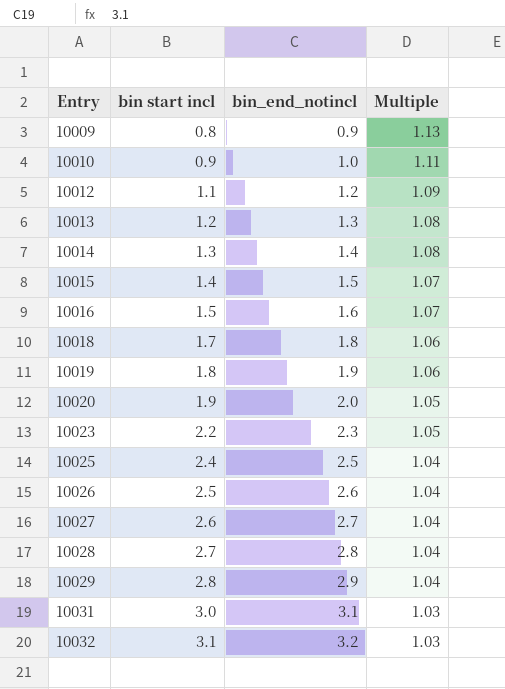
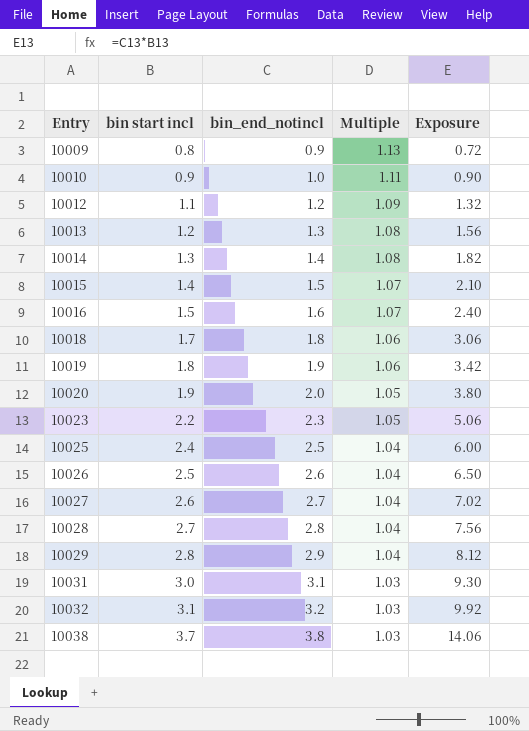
column Exposure | formula: none -> [bin start incl] * [bin_end_notincl]
row 10038: none -> 3.7 | 3.8 | 1.03 | 14.06

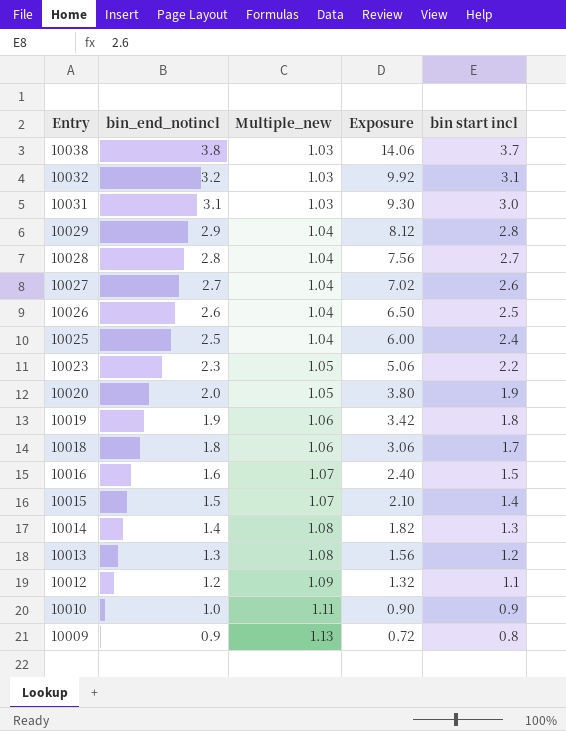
row order: Entry ascending -> Entry descending
column name: Multiple -> Multiple_new
column bin start incl | position: 2 -> 5

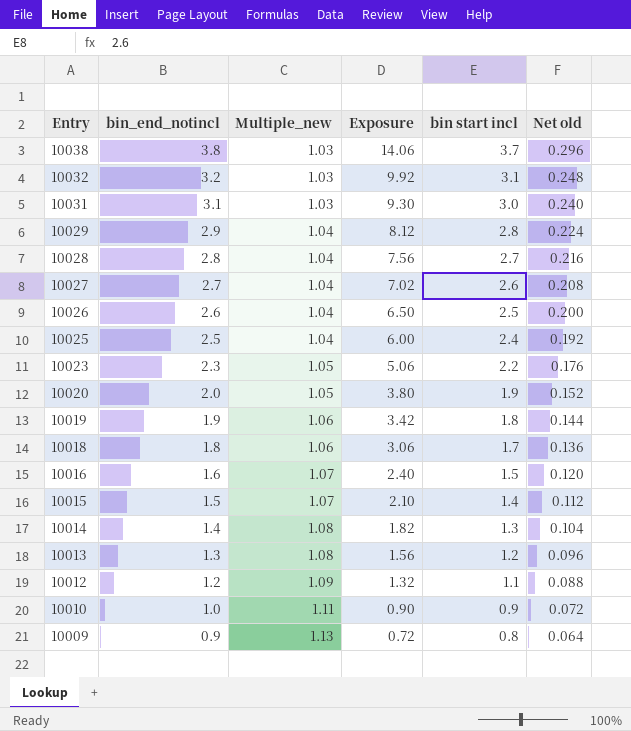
column Net old | formula: none -> [bin start incl] * 0.08

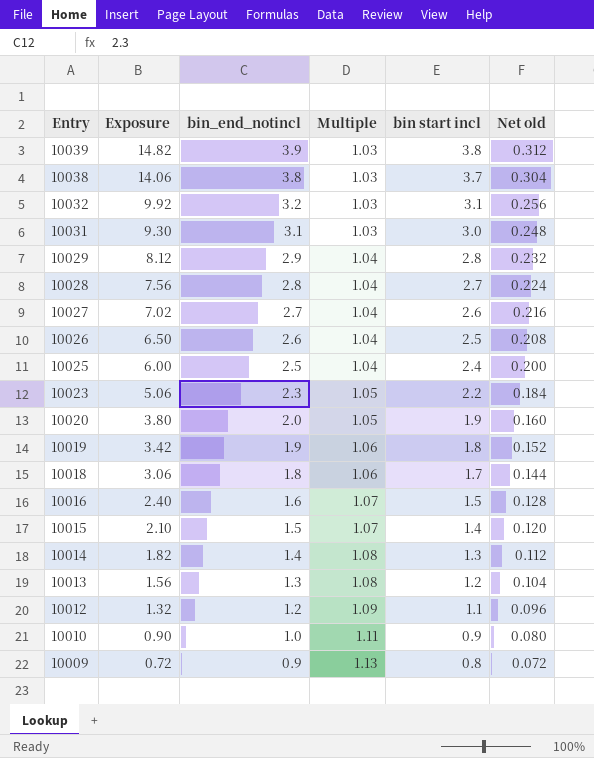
column Exposure | position: 4 -> 2
column name: Multiple_new -> Multiple
column Net old | formula: [bin start incl] * 0.08 -> [bin_end_notincl] * 0.08
row 10039: none -> 14.82 | 3.9 | 1.03 | 3.8 | 0.312

